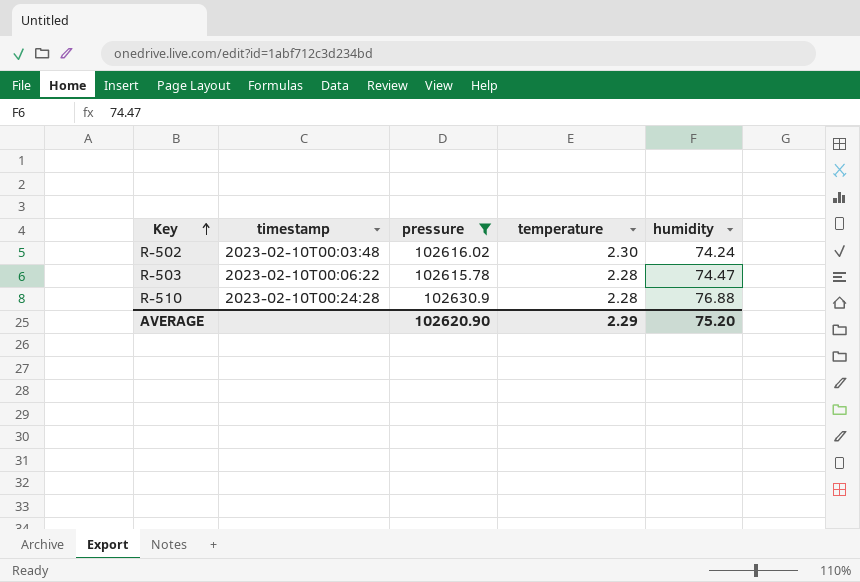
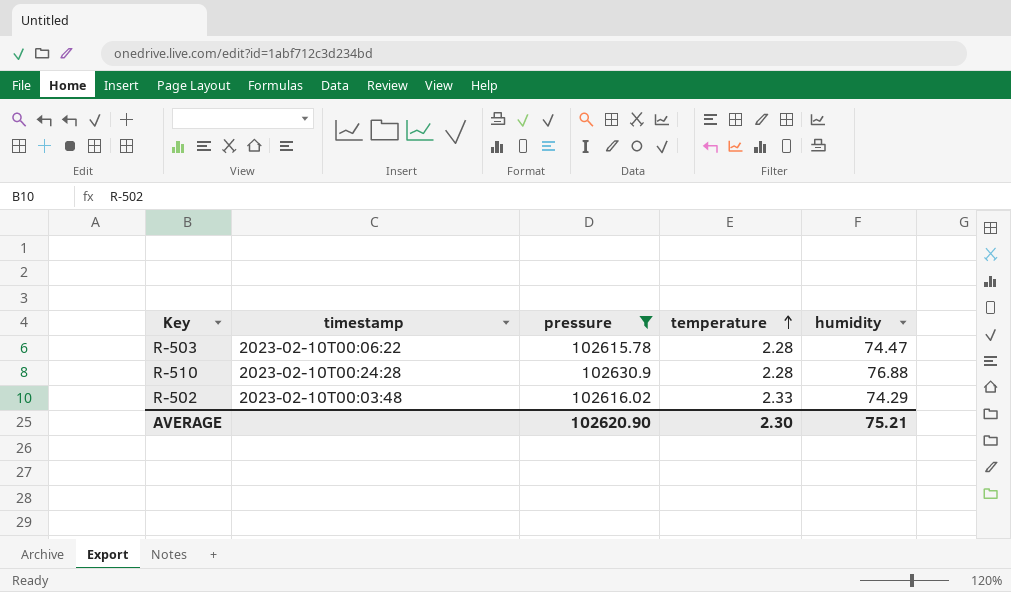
row order: Key ascending -> temperature ascending
R-502 | temperature: 2.30 -> 2.33
R-502 | humidity: 74.24 -> 74.29
AVERAGE | temperature: 2.29 -> 2.30
AVERAGE | humidity: 75.20 -> 75.21

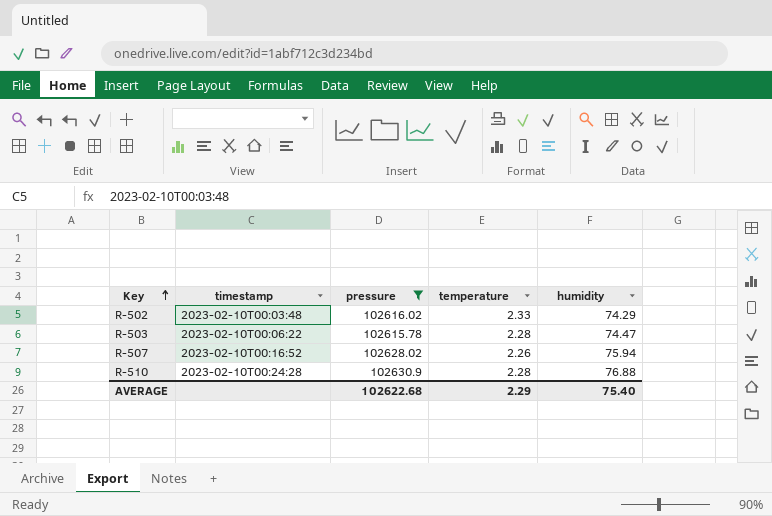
row order: temperature ascending -> Key ascending
row R-507: none -> 2023-02-10T00:16:52 | 102628.02 | 2.26 | 75.94
AVERAGE | pressure: 102620.90 -> 102622.68
AVERAGE | temperature: 2.30 -> 2.29
AVERAGE | humidity: 75.21 -> 75.40

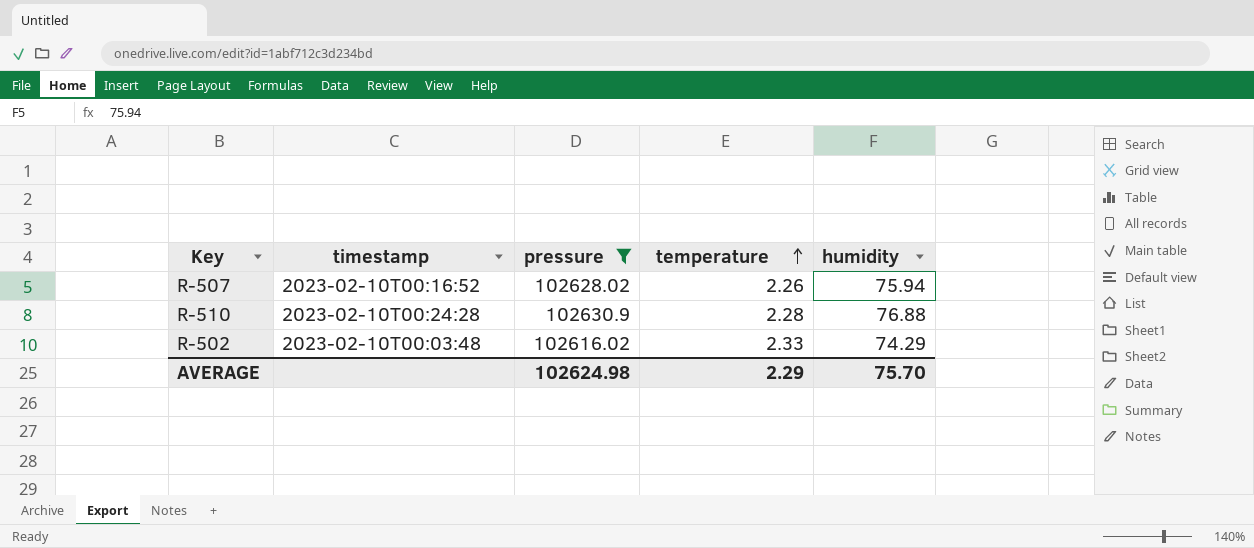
row order: Key ascending -> temperature ascending
row R-503: 2023-02-10T00:06:22 | 102615.78 | 2.28 | 74.47 -> none
AVERAGE | pressure: 102622.68 -> 102624.98
AVERAGE | humidity: 75.40 -> 75.70

